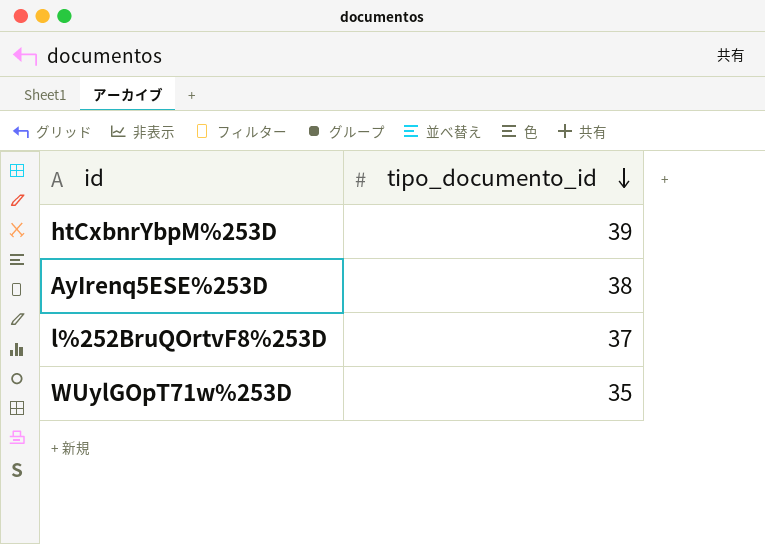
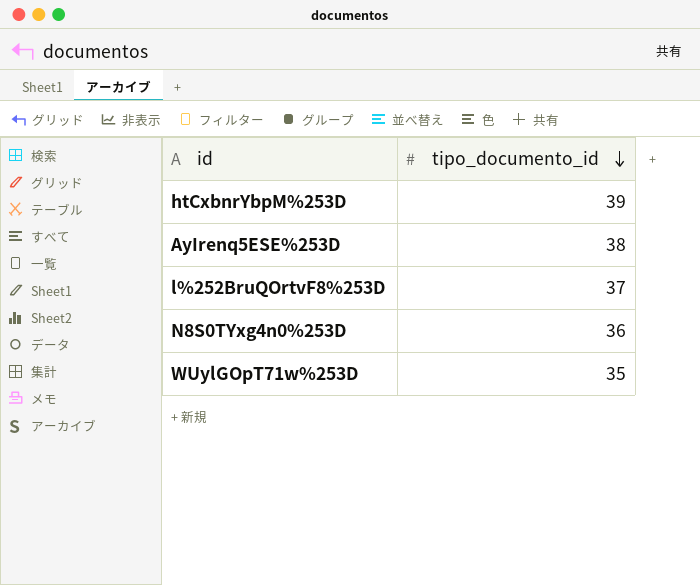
row N8S0TYxg4n0%253D: none -> 36

